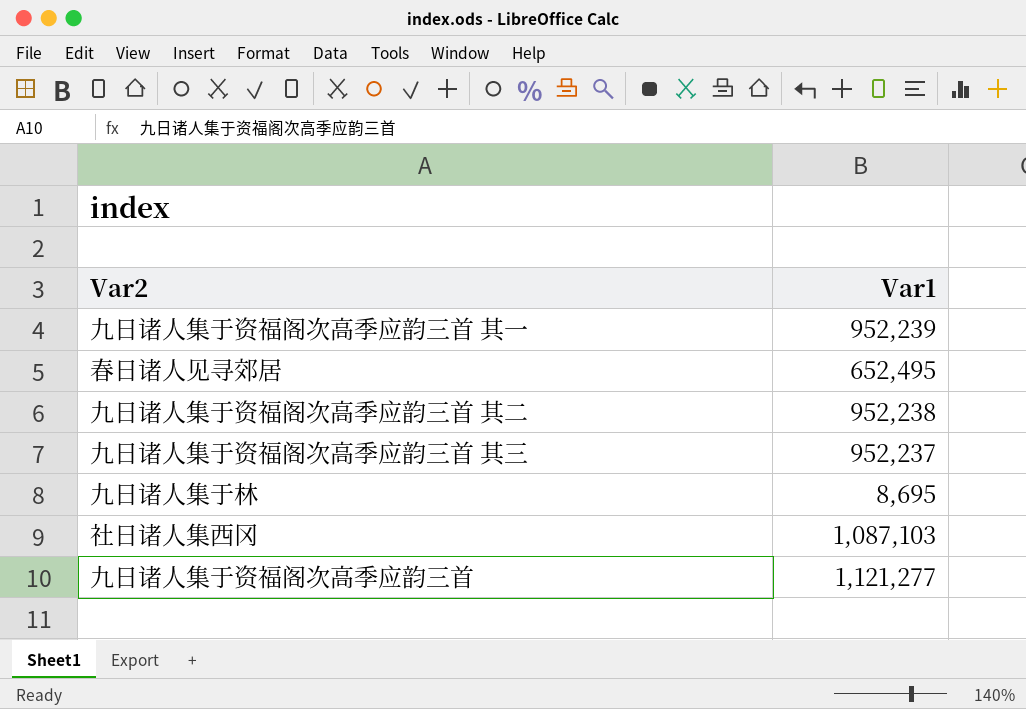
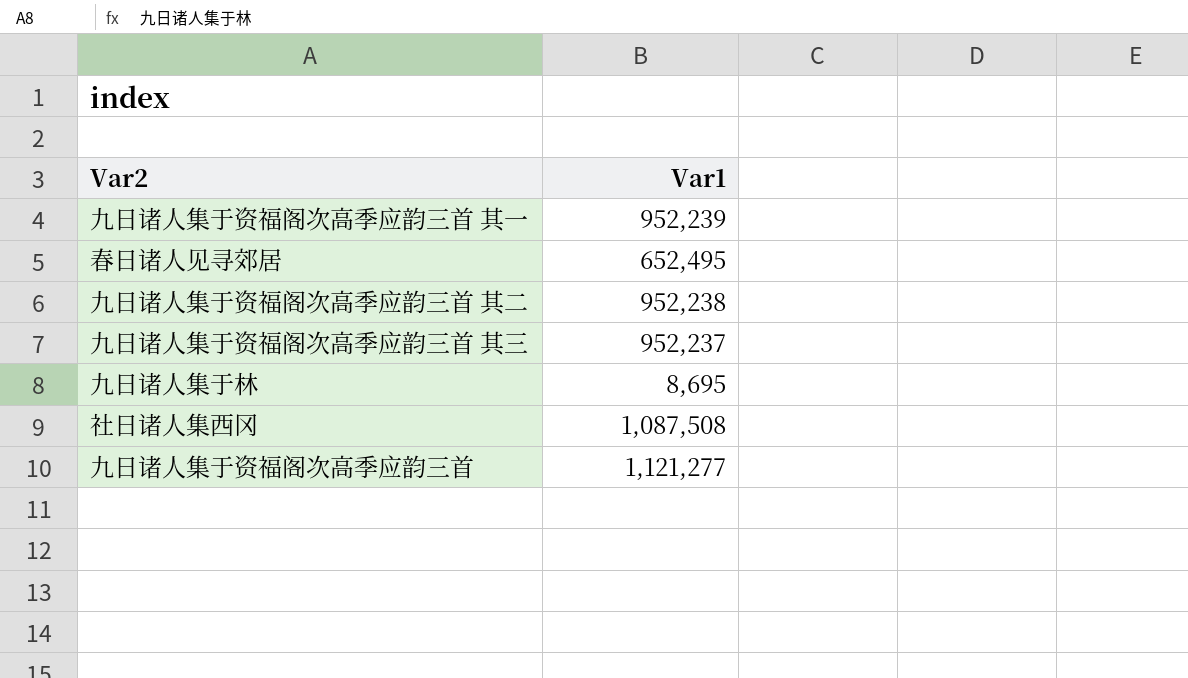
社日诸人集西冈 | Var1: 1,087,103 -> 1,087,508

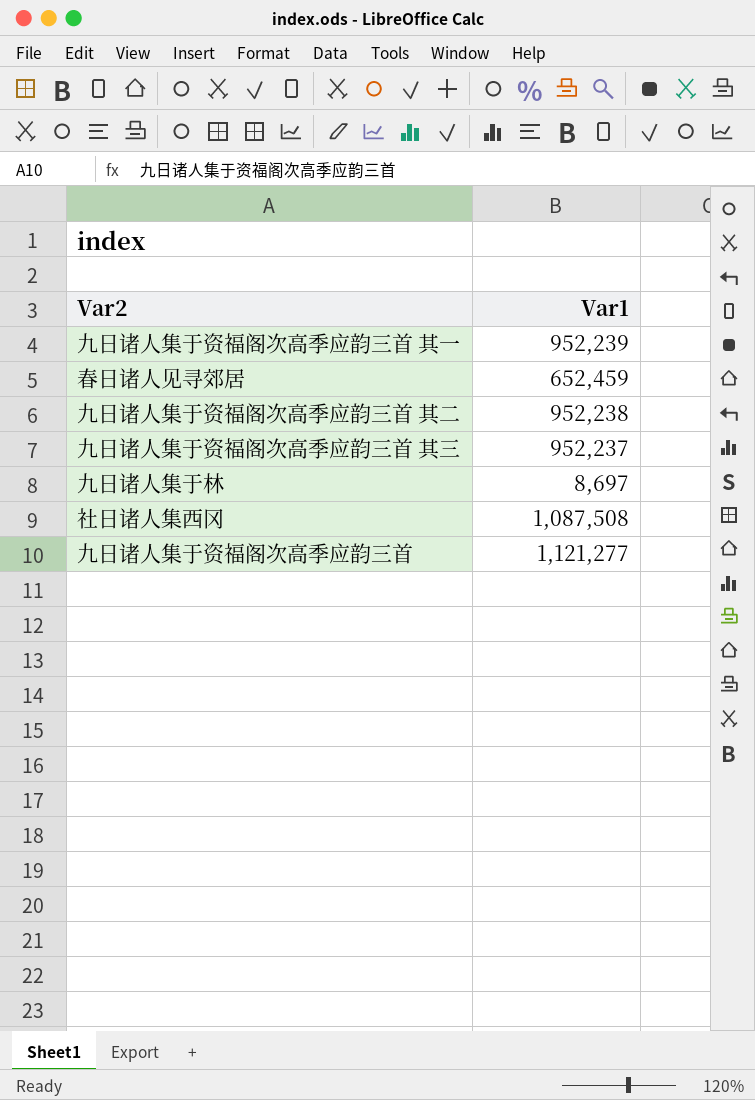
春日诸人见寻郊居 | Var1: 652,495 -> 652,459
九日诸人集于林 | Var1: 8,695 -> 8,697

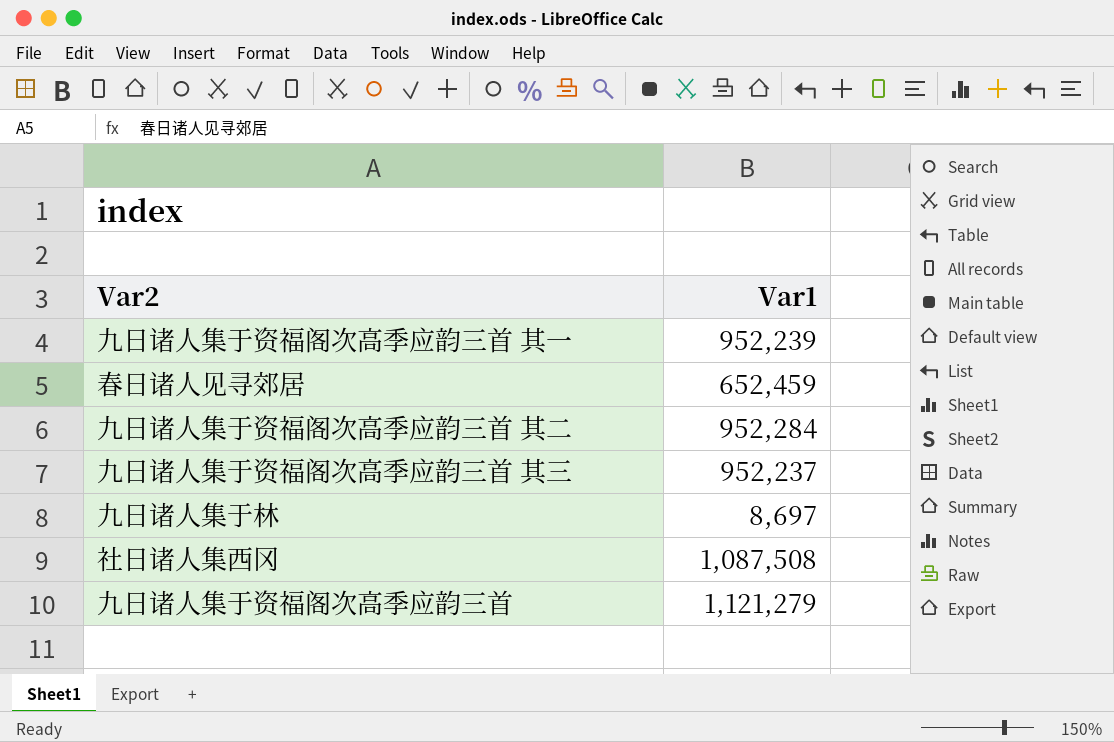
九日诸人集于资福阁次高季应韵三首 其二 | Var1: 952,238 -> 952,284
九日诸人集于资福阁次高季应韵三首 | Var1: 1,121,277 -> 1,121,279

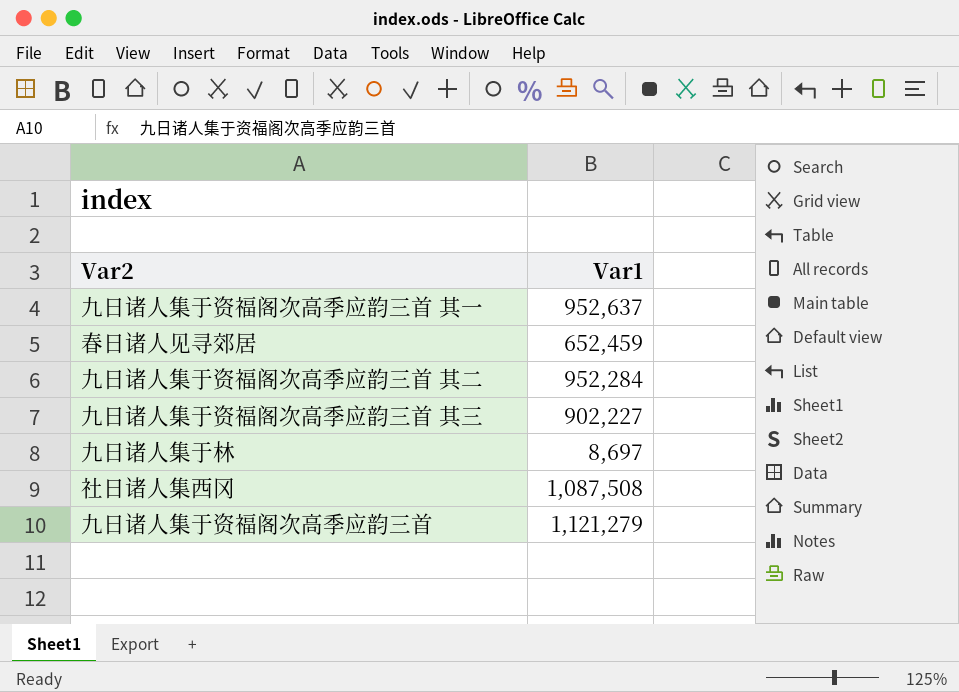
九日诸人集于资福阁次高季应韵三首 其一 | Var1: 952,239 -> 952,637
九日诸人集于资福阁次高季应韵三首 其三 | Var1: 952,237 -> 902,227

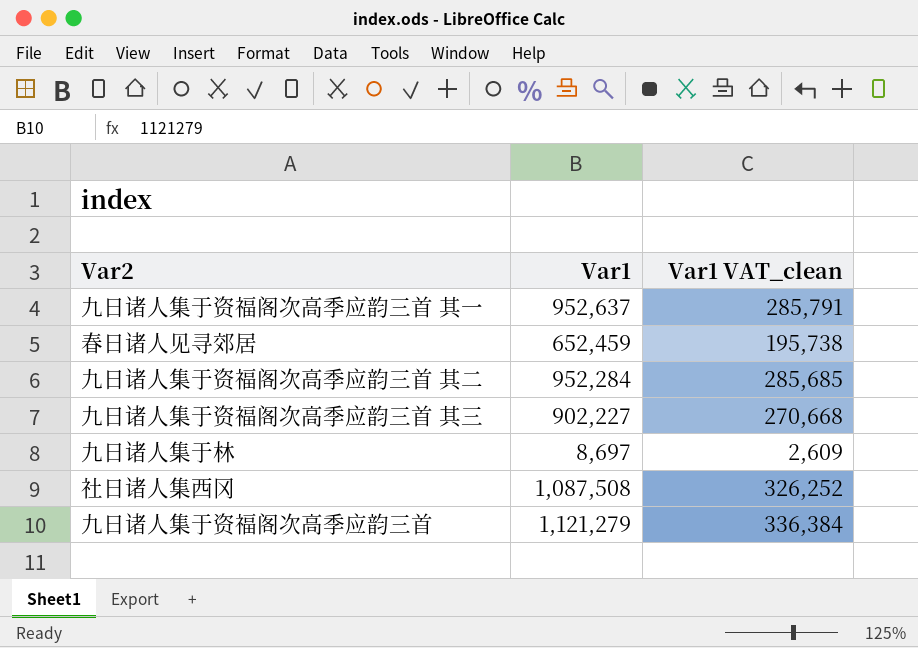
column Var1 VAT_clean | formula: none -> [Var1] * 0.3

